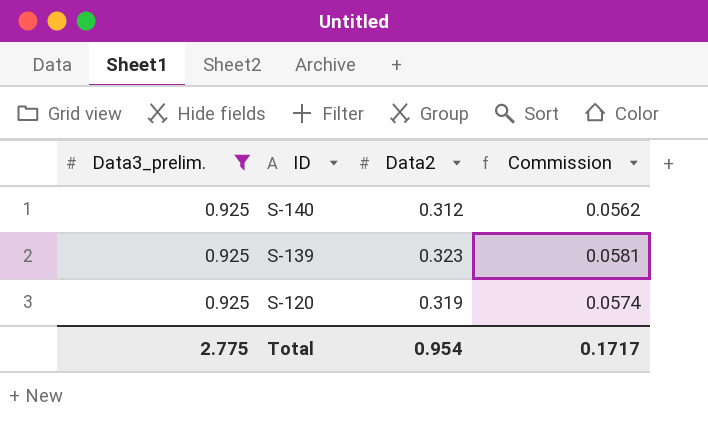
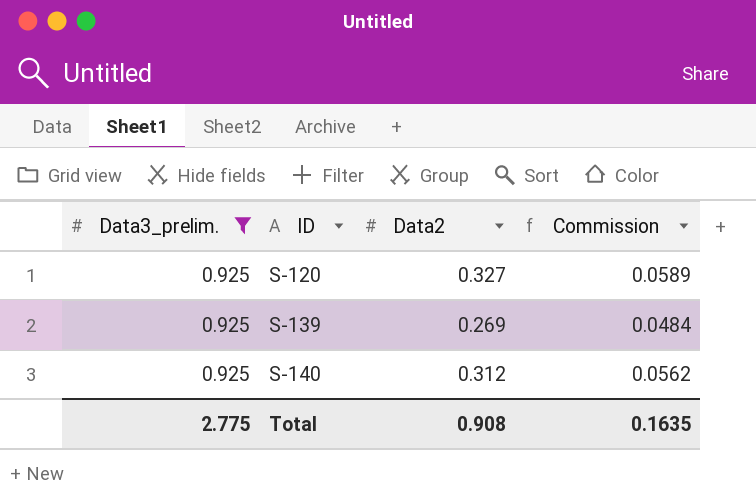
row order: ID descending -> ID ascending
S-120 | Data2: 0.319 -> 0.327
S-120 | Commission: 0.0574 -> 0.0589
S-139 | Data2: 0.323 -> 0.269
S-139 | Commission: 0.0581 -> 0.0484
Total | Data2: 0.954 -> 0.908
Total | Commission: 0.1717 -> 0.1635

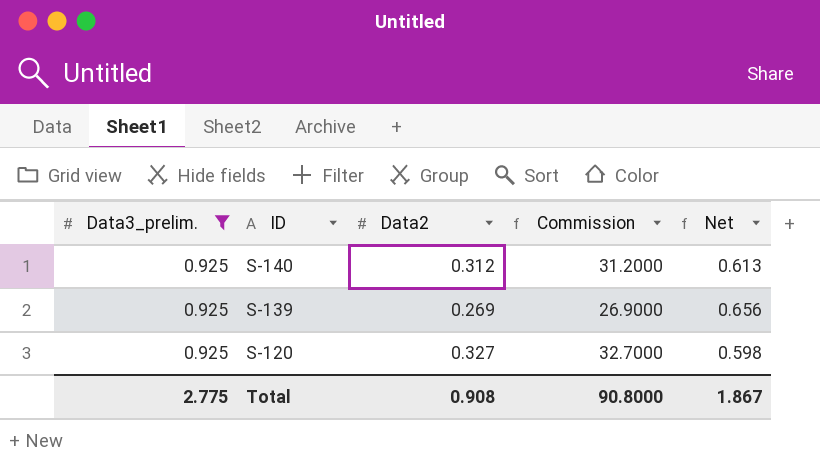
row order: ID ascending -> ID descending
column Commission | formula: [Data2] * 0.18 -> [Data2] * 100
column Net | formula: none -> [Data3_prelim.] - [Data2]
Total | Commission: 0.1635 -> 90.8000

